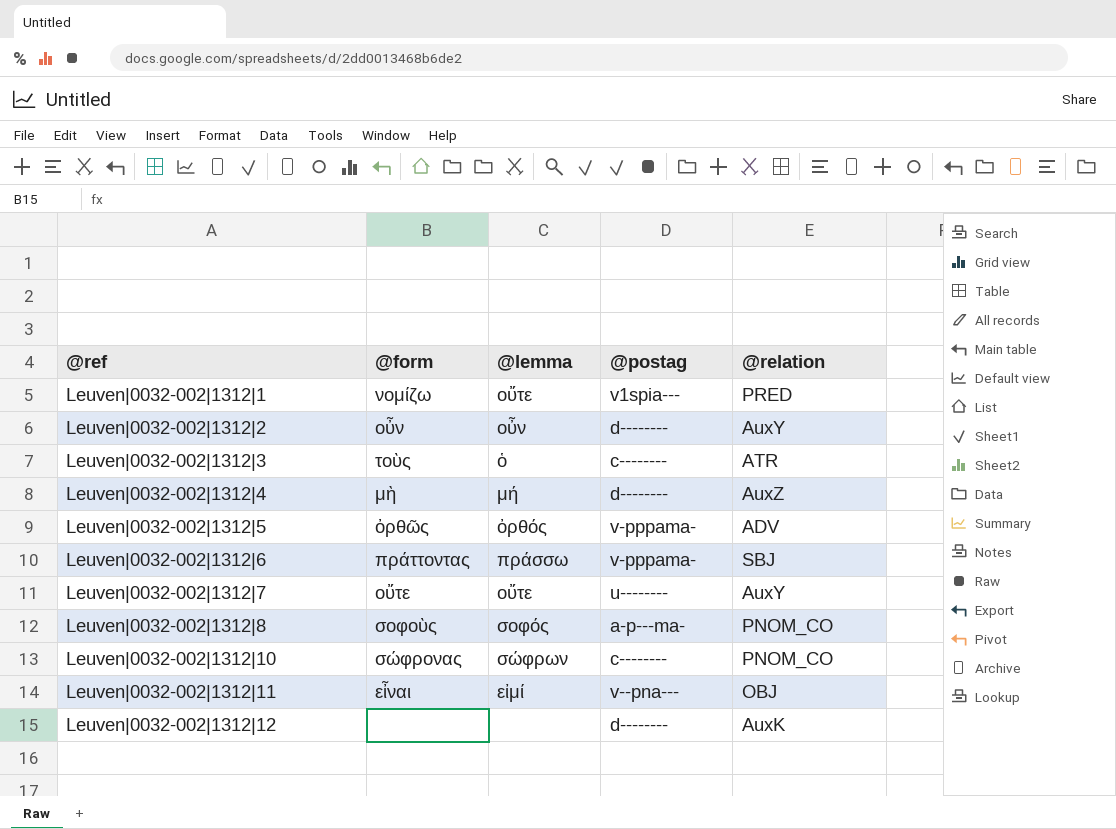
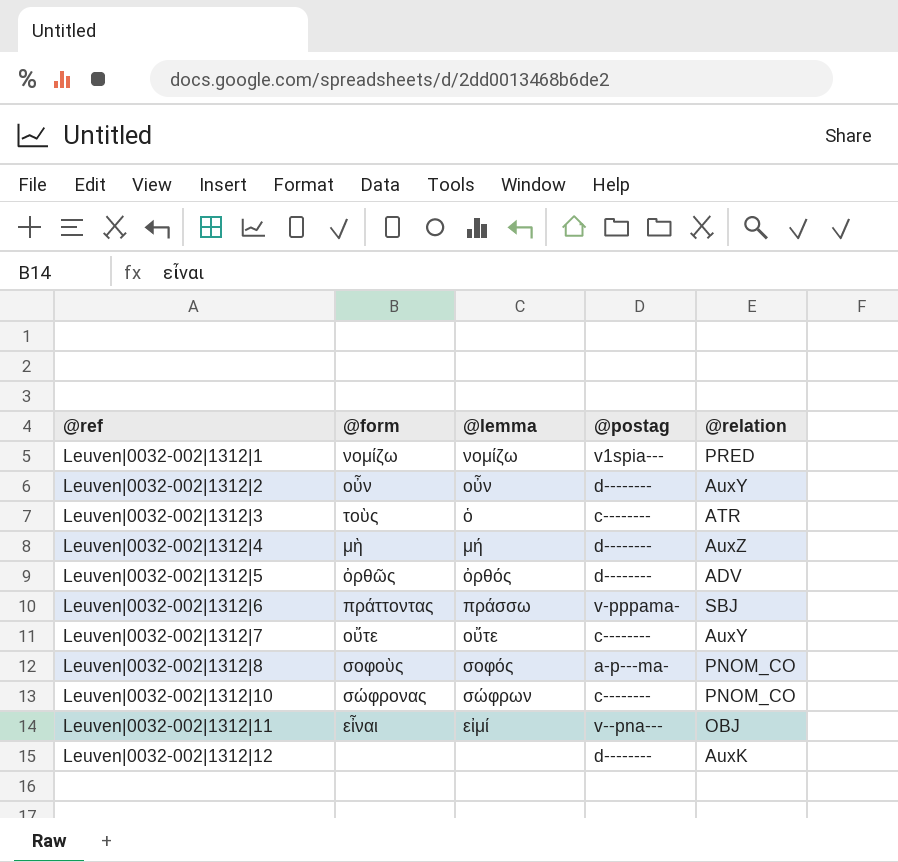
Leuven|0032-002|1312|1 | @lemma: οὔτε -> νομίζω
Leuven|0032-002|1312|5 | @postag: v-pppama- -> d--------
Leuven|0032-002|1312|7 | @postag: u-------- -> c--------

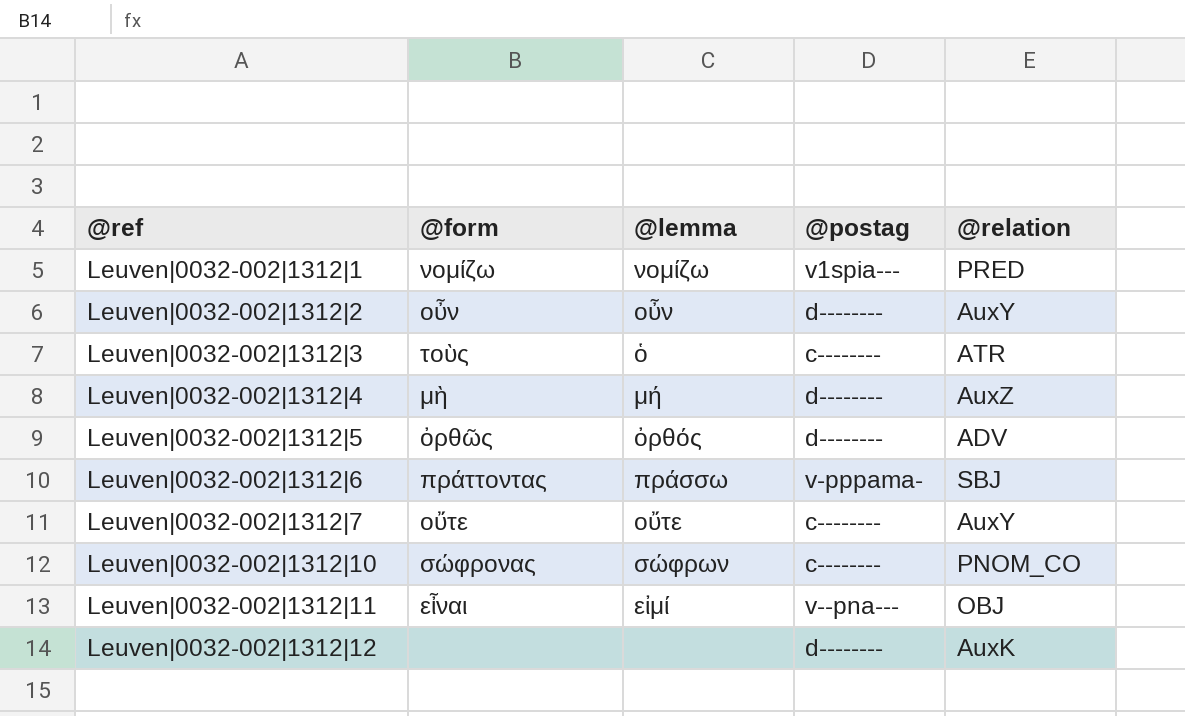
row Leuven|0032-002|1312|8: σοφοὺς | σοφός | a-p---ma- | PNOM_CO -> none

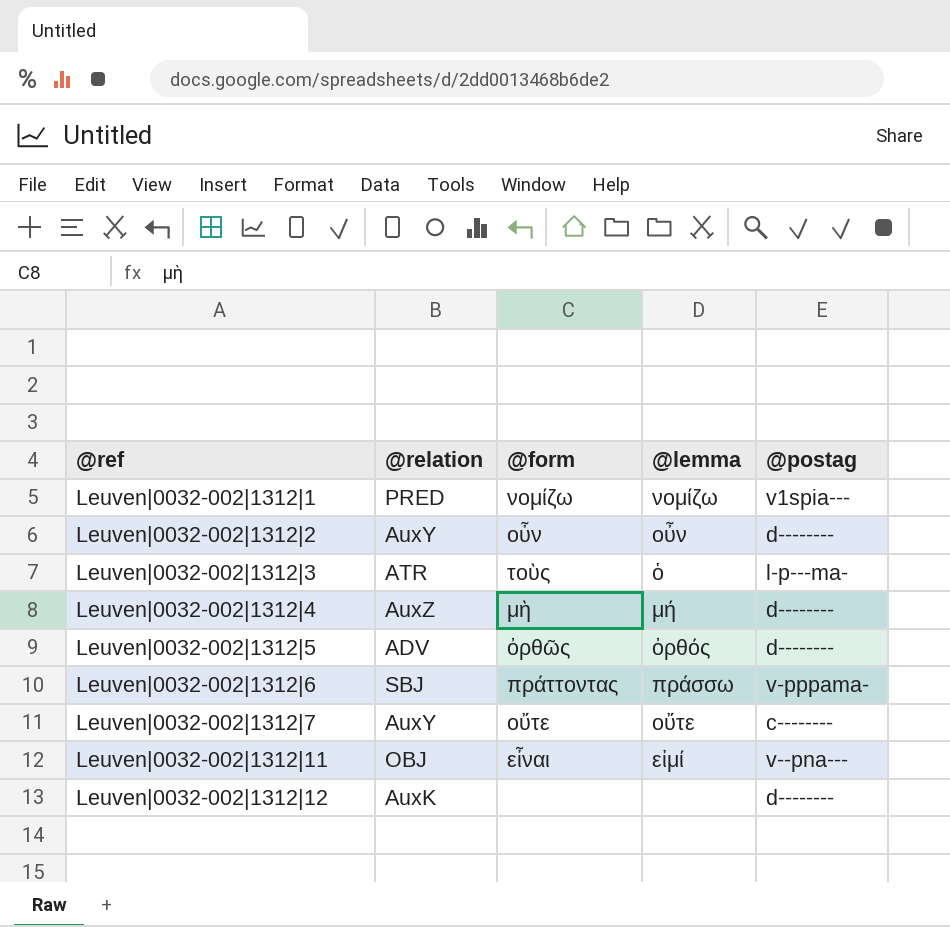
column @relation | position: 5 -> 2
row Leuven|0032-002|1312|10: σώφρονας | σώφρων | c-------- | PNOM_CO -> none
Leuven|0032-002|1312|3 | @postag: c-------- -> l-p---ma-

